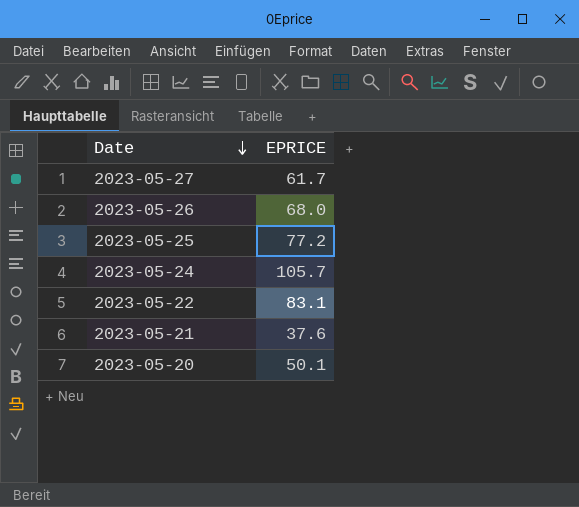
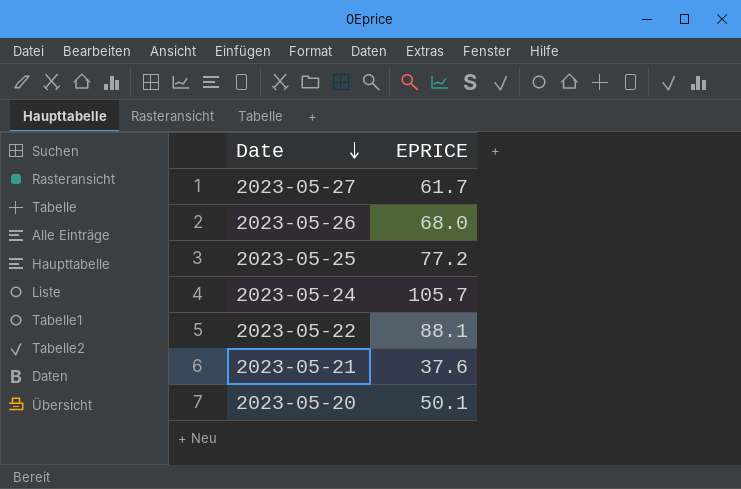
2023-05-22 | EPRICE: 83.1 -> 88.1

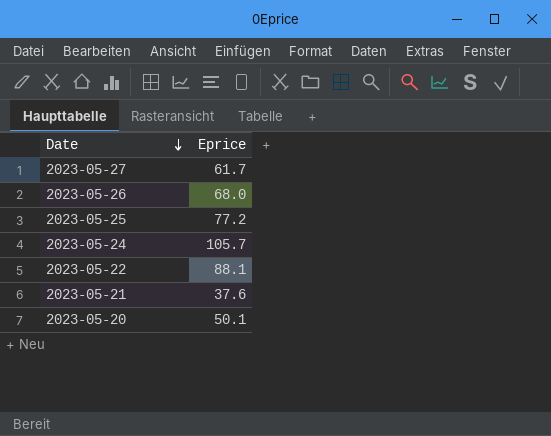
column name: EPRICE -> Eprice

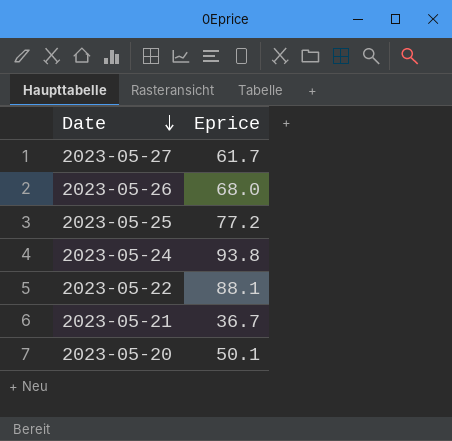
2023-05-24 | Eprice: 105.7 -> 93.8
2023-05-21 | Eprice: 37.6 -> 36.7

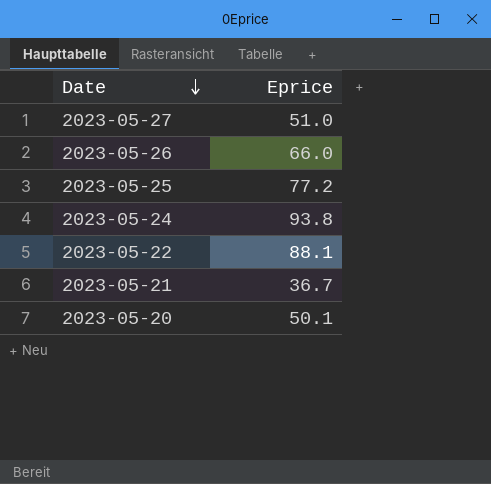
2023-05-27 | Eprice: 61.7 -> 51.0
2023-05-26 | Eprice: 68.0 -> 66.0

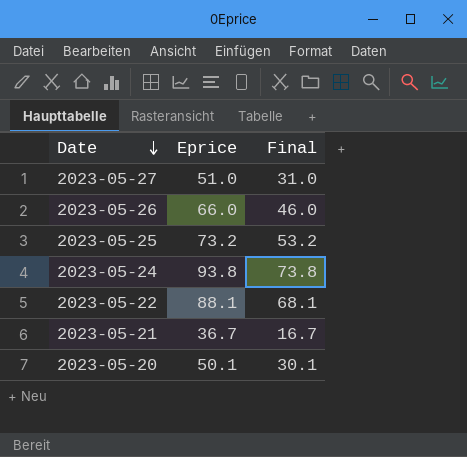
column Final | formula: none -> [Eprice] - 20
2023-05-25 | Eprice: 77.2 -> 73.2

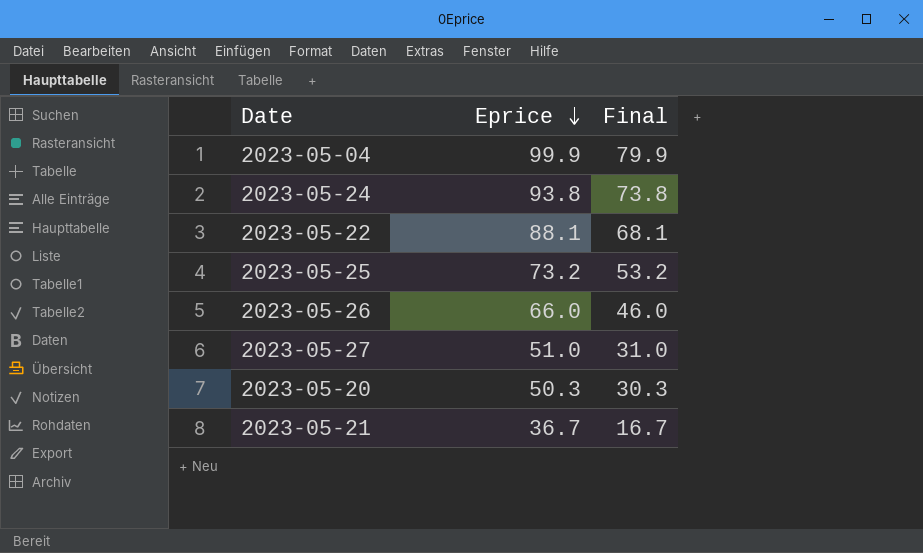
row order: Date descending -> Eprice descending
row 2023-05-04: none -> 99.9 | 79.9
2023-05-20 | Eprice: 50.1 -> 50.3
2023-05-20 | Final: 30.1 -> 30.3

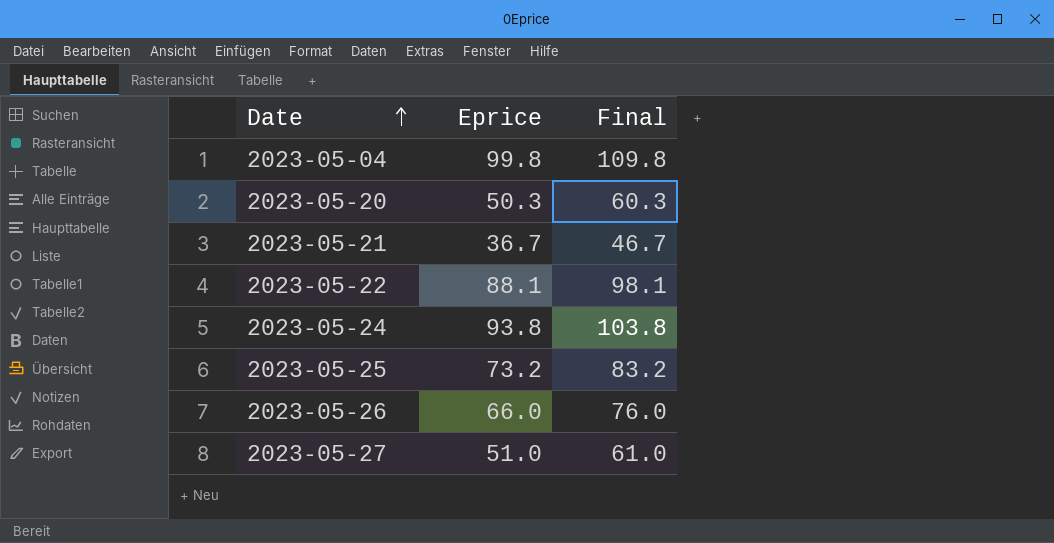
row order: Eprice descending -> Date ascending
column Final | formula: [Eprice] - 20 -> [Eprice] + 10
2023-05-04 | Eprice: 99.9 -> 99.8

